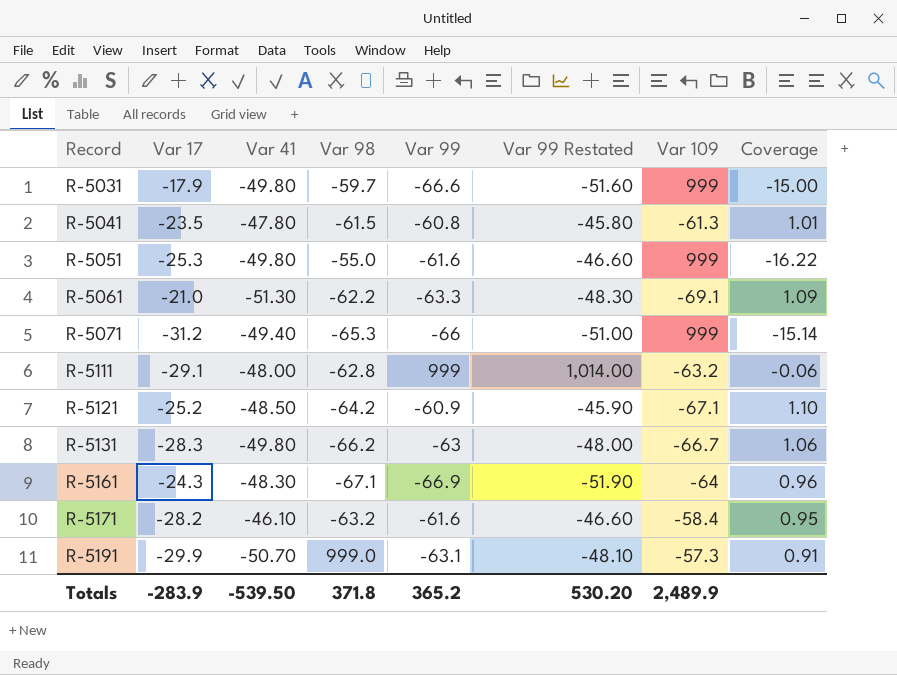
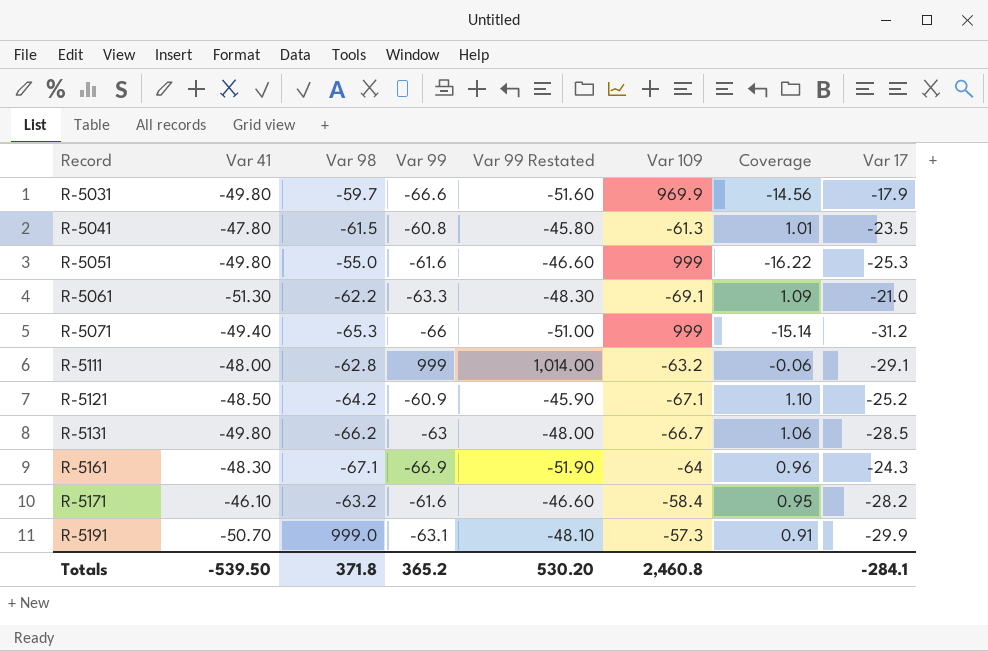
column Var 17 | position: 2 -> 8
R-5031 | Var 109: 999 -> 969.9
R-5031 | Coverage: -15.00 -> -14.56
R-5131 | Var 17: -28.3 -> -28.5
Totals | Var 109: 2,489.9 -> 2,460.8
Totals | Var 17: -283.9 -> -284.1

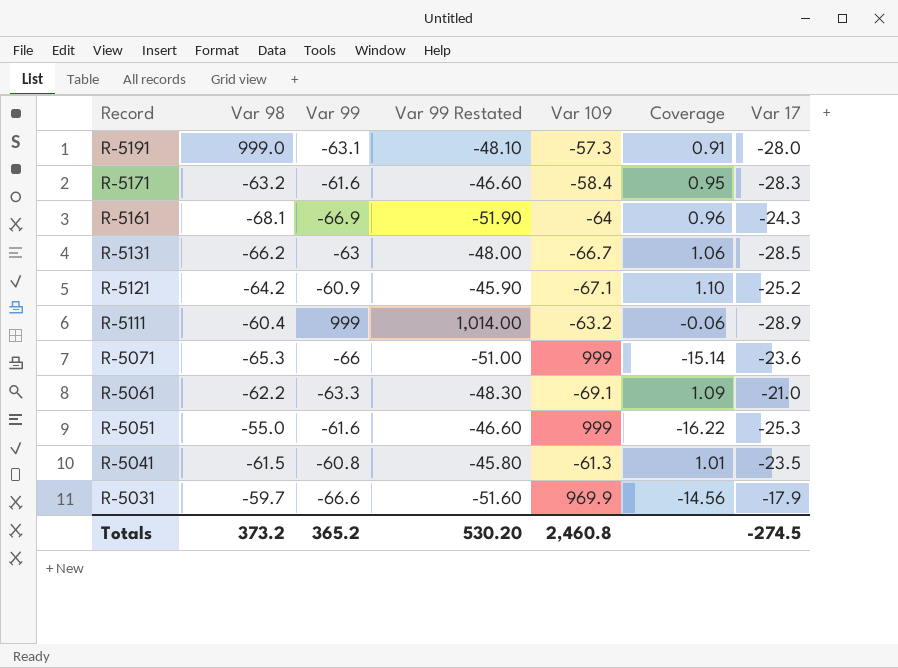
row order: Record ascending -> Record descending
column Var 41 | position: 2 -> none
R-5191 | Var 17: -29.9 -> -28.0
R-5171 | Var 17: -28.2 -> -28.3
R-5161 | Var 98: -67.1 -> -68.1
R-5111 | Var 98: -62.8 -> -60.4
R-5111 | Var 17: -29.1 -> -28.9
R-5071 | Var 17: -31.2 -> -23.6
Totals | Var 98: 371.8 -> 373.2
Totals | Var 17: -284.1 -> -274.5

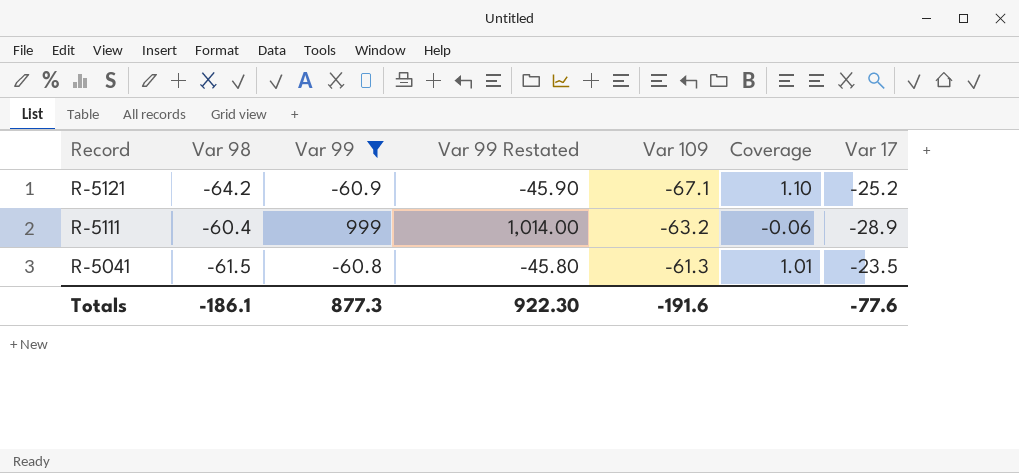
filter: none -> Var 99 >= -60.9
Totals | Var 98: 373.2 -> -186.1
Totals | Var 99: 365.2 -> 877.3
Totals | Var 99 Restated: 530.20 -> 922.30
Totals | Var 109: 2,460.8 -> -191.6
Totals | Var 17: -274.5 -> -77.6

